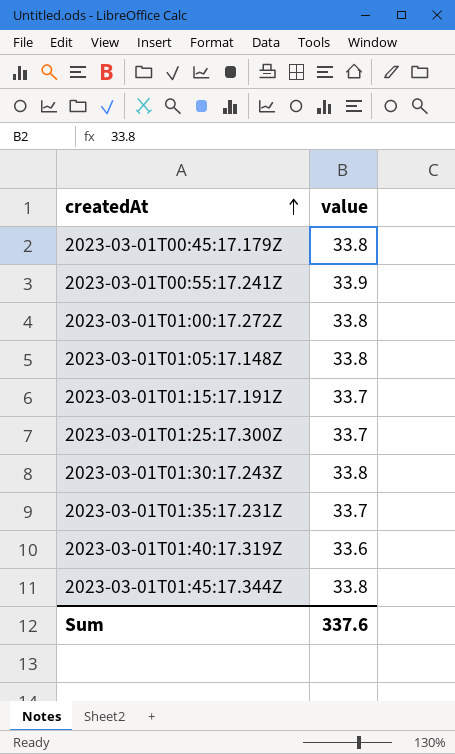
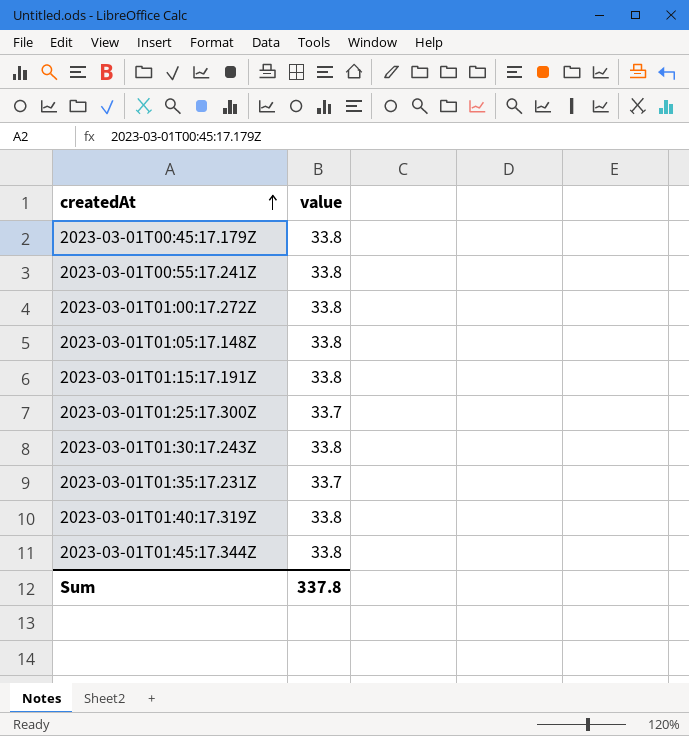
2023-03-01T00:55:17.241Z | value: 33.9 -> 33.8
2023-03-01T01:15:17.191Z | value: 33.7 -> 33.8
2023-03-01T01:40:17.319Z | value: 33.6 -> 33.8
Sum | value: 337.6 -> 337.8

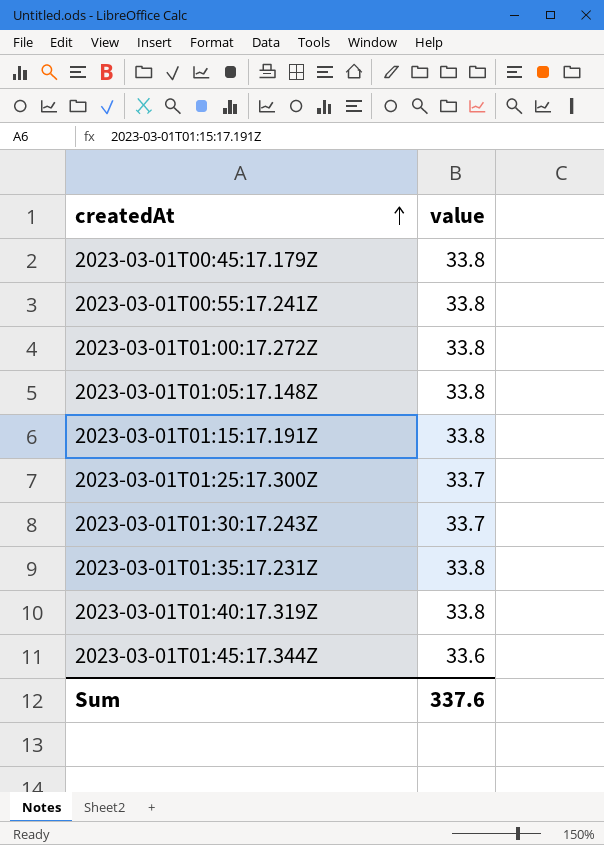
2023-03-01T01:30:17.243Z | value: 33.8 -> 33.7
2023-03-01T01:35:17.231Z | value: 33.7 -> 33.8
2023-03-01T01:45:17.344Z | value: 33.8 -> 33.6
Sum | value: 337.8 -> 337.6

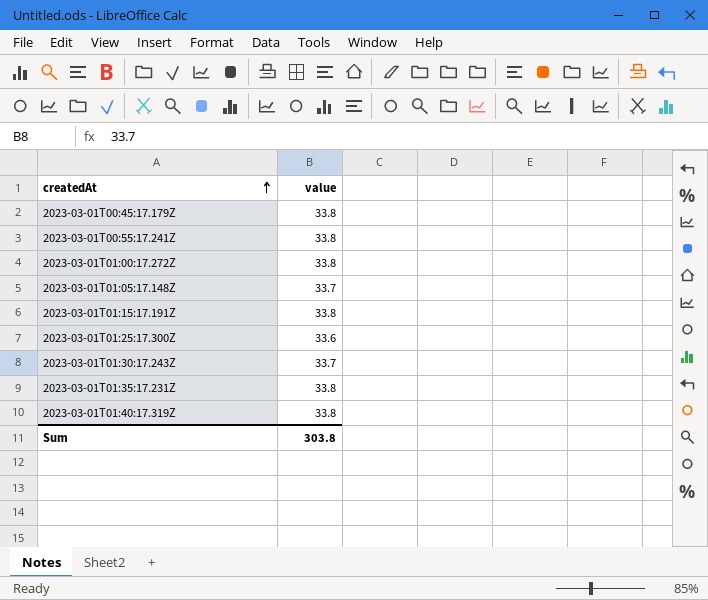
row 2023-03-01T01:45:17.344Z: 33.6 -> none
2023-03-01T01:05:17.148Z | value: 33.8 -> 33.7
2023-03-01T01:25:17.300Z | value: 33.7 -> 33.6
Sum | value: 337.6 -> 303.8

